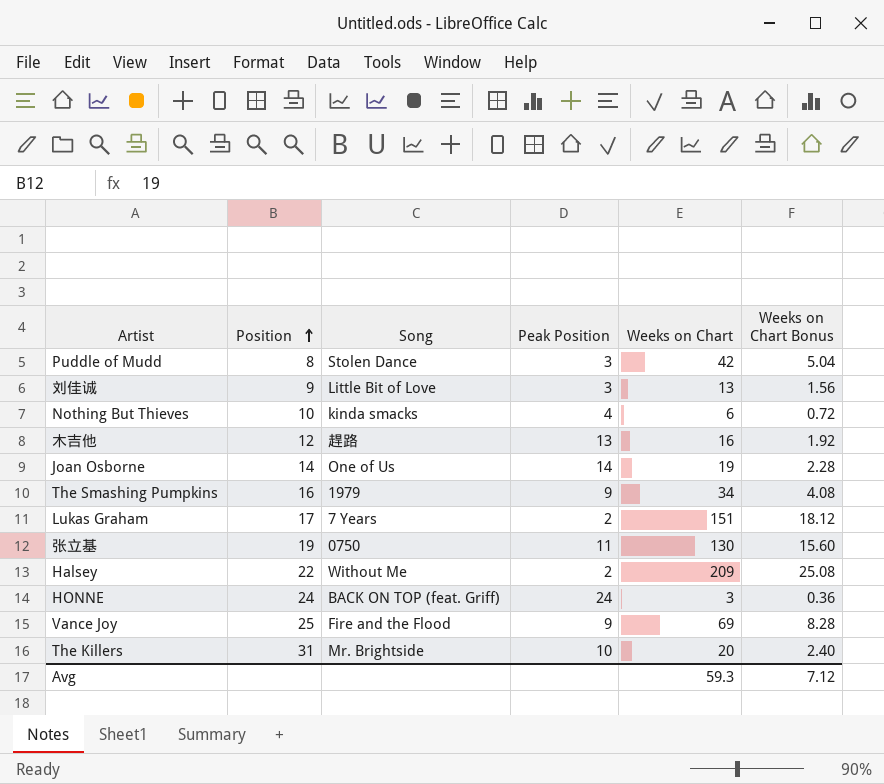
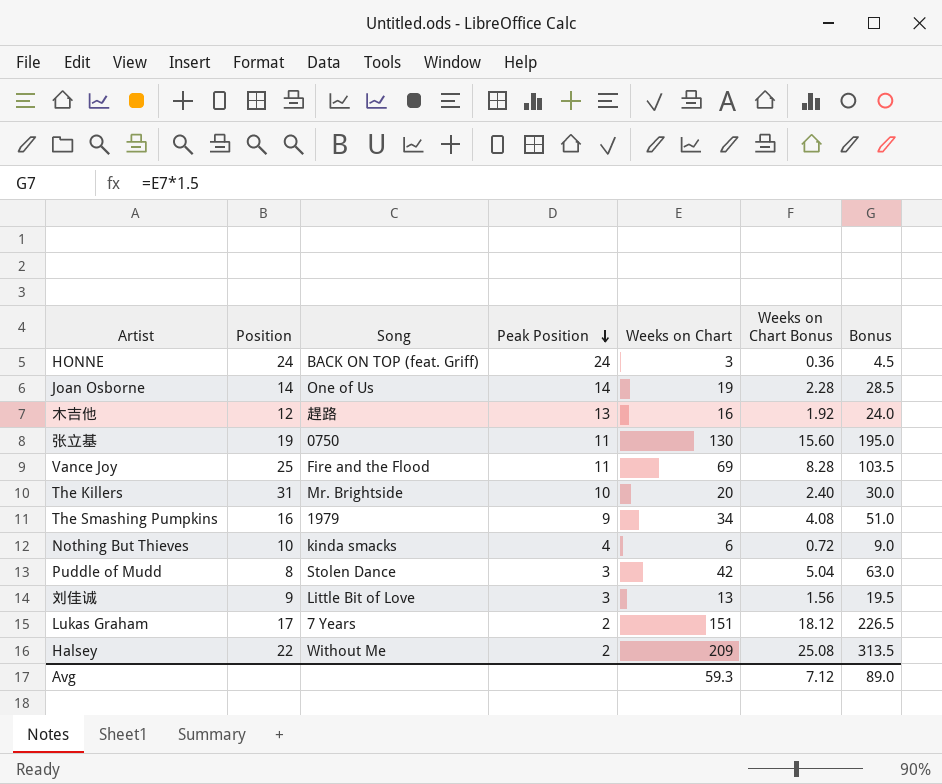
row order: Position ascending -> Peak Position descending
column Bonus | formula: none -> [Weeks on Chart] * 1.5
Vance Joy | Peak Position: 9 -> 11

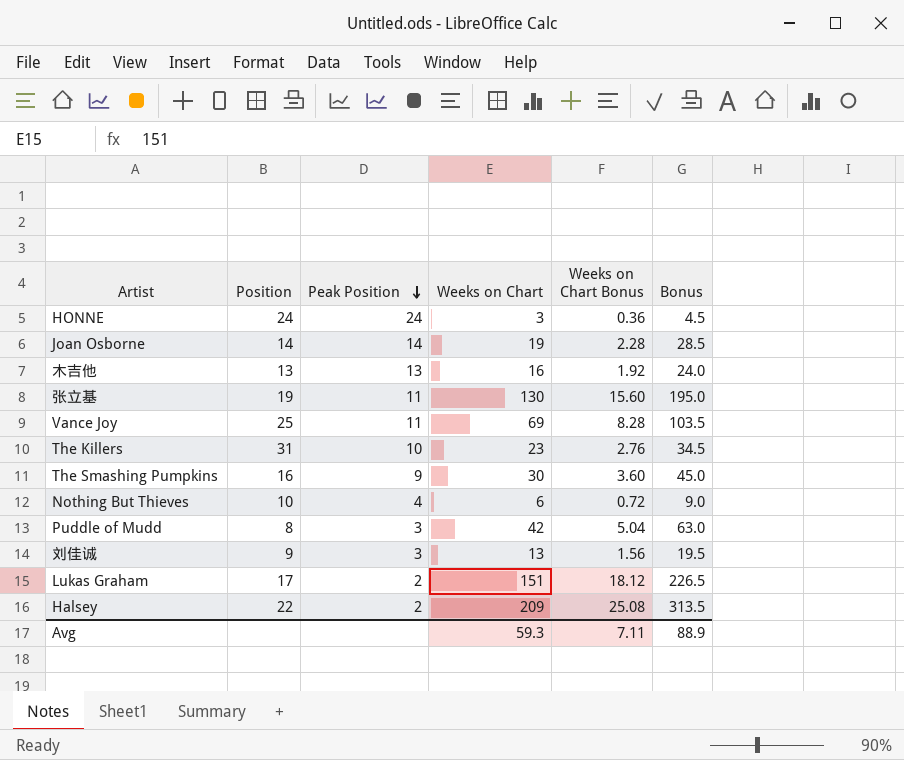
column Song | position: 3 -> none
木吉他 | Position: 12 -> 13
The Killers | Weeks on Chart: 20 -> 23
The Killers | Weeks on Chart Bonus: 2.40 -> 2.76
The Killers | Bonus: 30.0 -> 34.5
The Smashing Pumpkins | Weeks on Chart: 34 -> 30
The Smashing Pumpkins | Weeks on Chart Bonus: 4.08 -> 3.60
The Smashing Pumpkins | Bonus: 51.0 -> 45.0
Avg | Weeks on Chart Bonus: 7.12 -> 7.11
Avg | Bonus: 89.0 -> 88.9

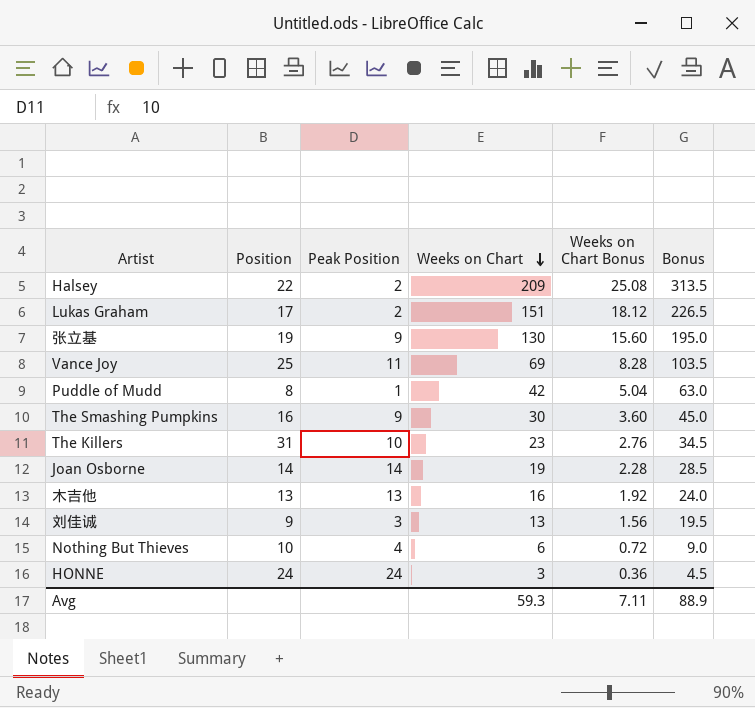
row order: Peak Position descending -> Weeks on Chart descending
张立基 | Peak Position: 11 -> 9
Puddle of Mudd | Peak Position: 3 -> 1

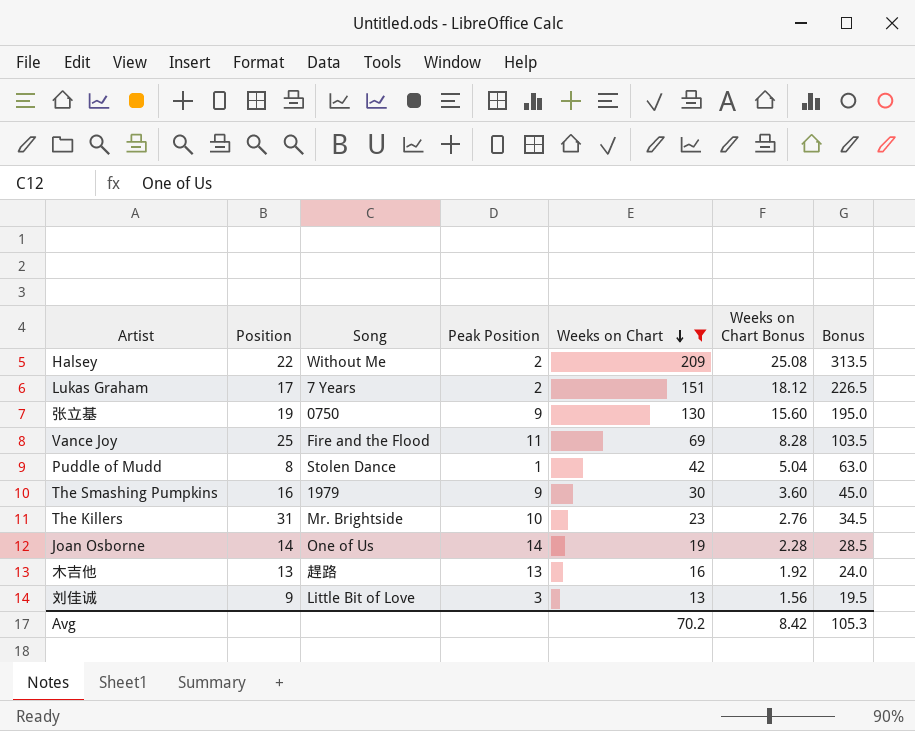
filter: none -> Weeks on Chart >= 13
column Song | position: none -> 3
Avg | Weeks on Chart: 59.3 -> 70.2
Avg | Weeks on Chart Bonus: 7.11 -> 8.42
Avg | Bonus: 88.9 -> 105.3

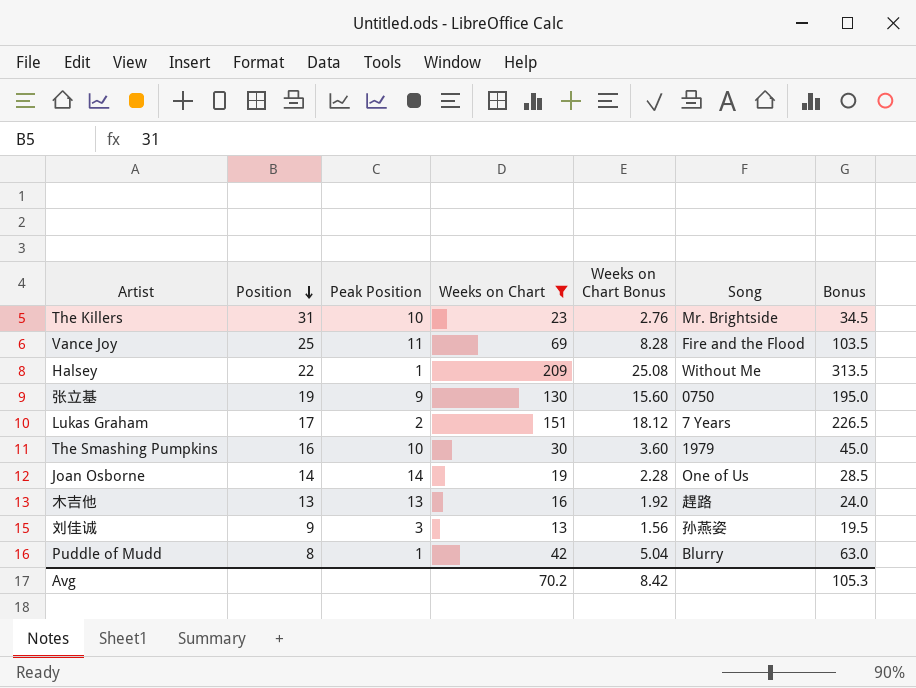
row order: Weeks on Chart descending -> Position descending
column Song | position: 3 -> 6
Halsey | Peak Position: 2 -> 1
The Smashing Pumpkins | Peak Position: 9 -> 10
刘佳诚 | Song: Little Bit of Love -> 孙燕姿
Puddle of Mudd | Song: Stolen Dance -> Blurry

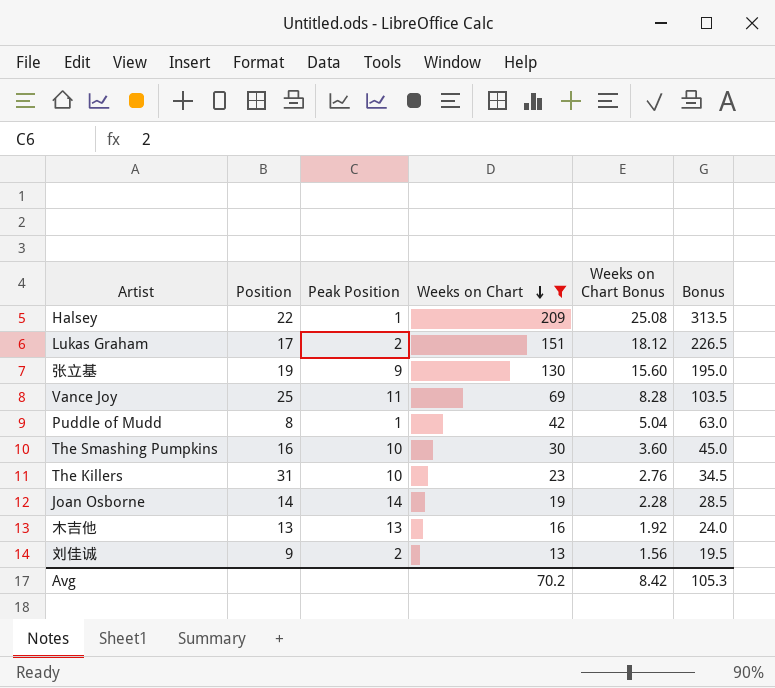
row order: Position descending -> Weeks on Chart descending
column Song | position: 6 -> none
刘佳诚 | Peak Position: 3 -> 2

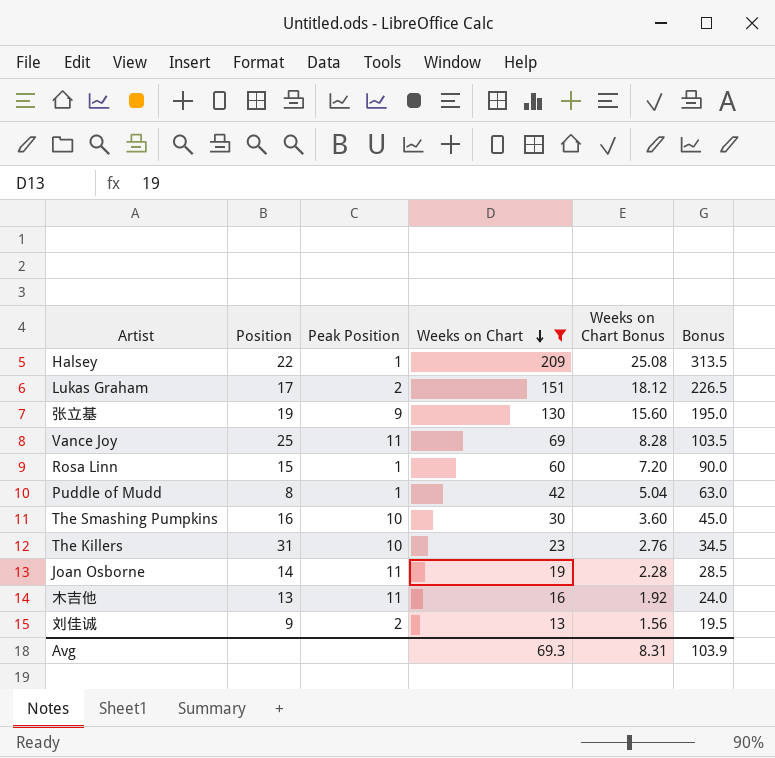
row Rosa Linn: none -> 15 | 1 | 60 | 7.20 | 90.0
Joan Osborne | Peak Position: 14 -> 11
木吉他 | Peak Position: 13 -> 11
Avg | Weeks on Chart: 70.2 -> 69.3
Avg | Weeks on Chart Bonus: 8.42 -> 8.31
Avg | Bonus: 105.3 -> 103.9

